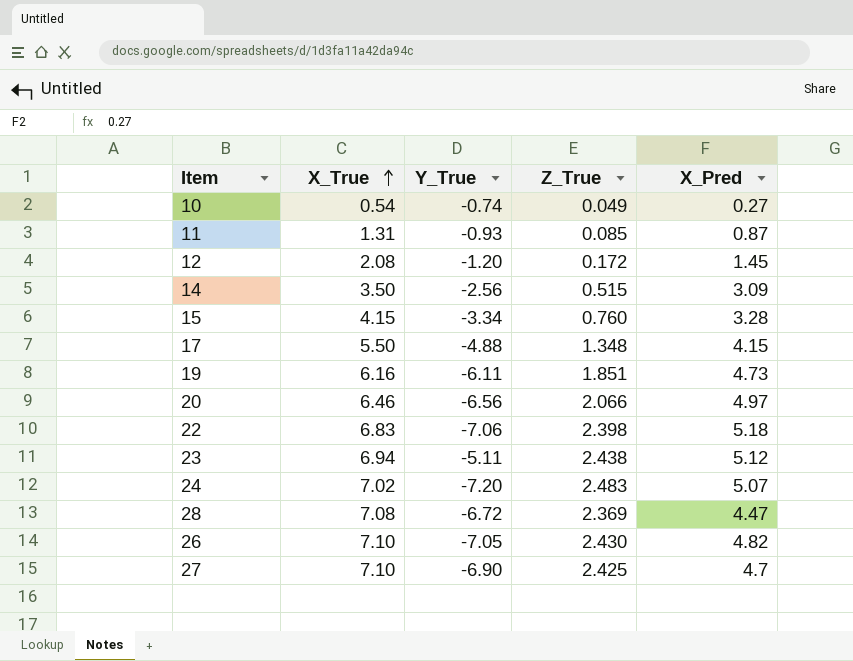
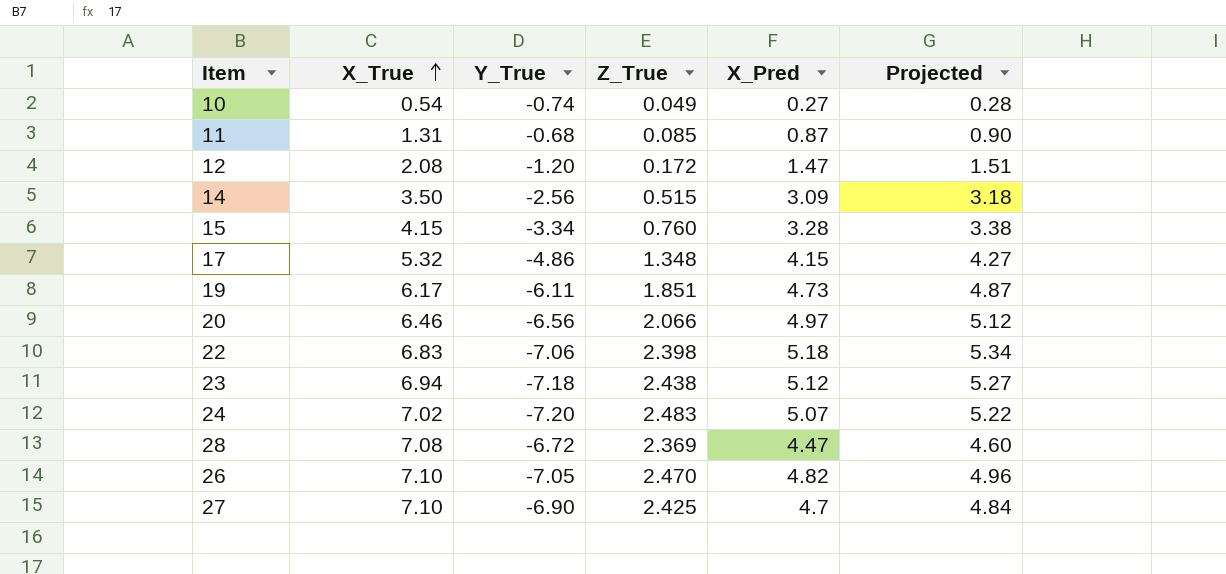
column Projected | formula: none -> [X_Pred] * 1.03
11 | Y_True: -0.93 -> -0.68
12 | X_Pred: 1.45 -> 1.47
17 | X_True: 5.50 -> 5.32
17 | Y_True: -4.88 -> -4.86
19 | X_True: 6.16 -> 6.17
23 | Y_True: -5.11 -> -7.18
26 | Z_True: 2.430 -> 2.470

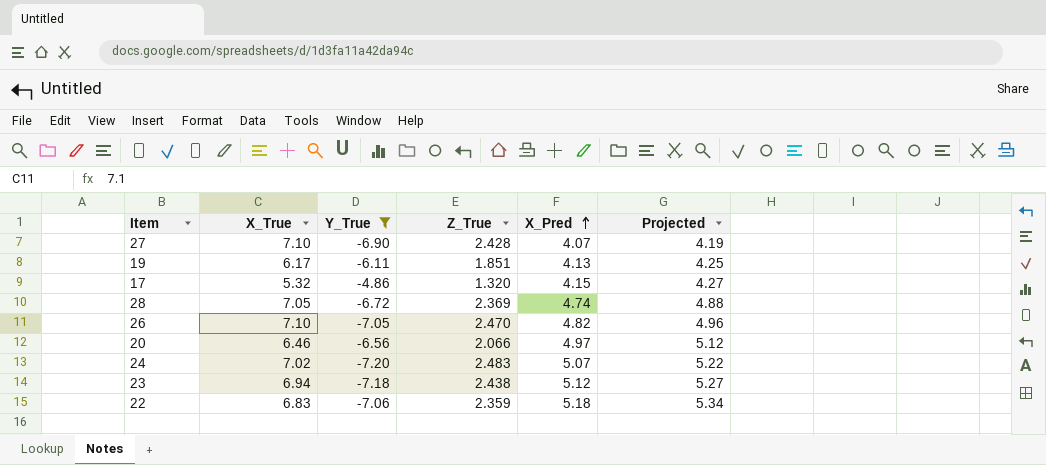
filter: none -> Y_True <= -4.86
row order: X_True ascending -> X_Pred ascending
27 | Z_True: 2.425 -> 2.428
27 | X_Pred: 4.7 -> 4.07
27 | Projected: 4.84 -> 4.19
19 | X_Pred: 4.73 -> 4.13
19 | Projected: 4.87 -> 4.25
17 | Z_True: 1.348 -> 1.320
28 | X_True: 7.08 -> 7.05
28 | X_Pred: 4.47 -> 4.74
28 | Projected: 4.60 -> 4.88
22 | Z_True: 2.398 -> 2.359

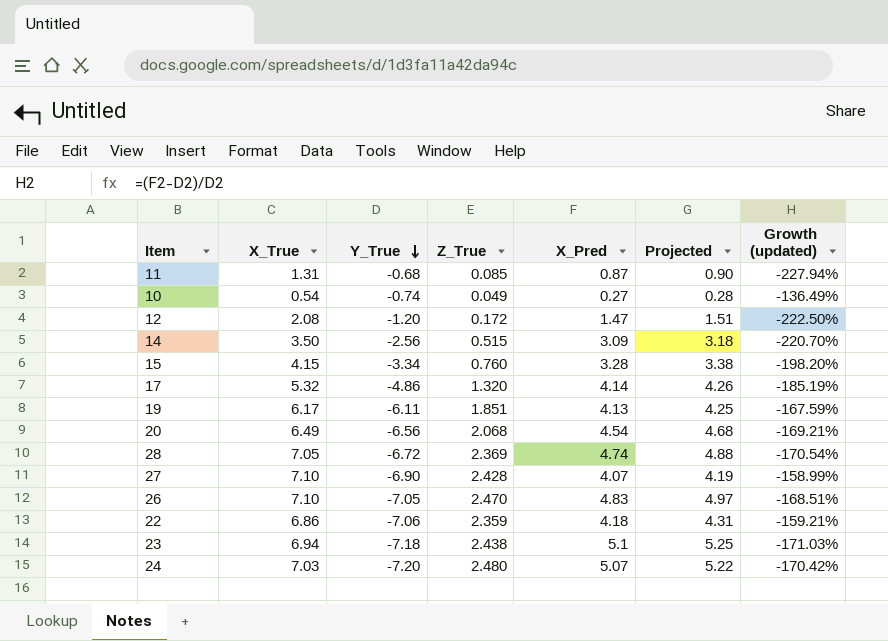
filter: Y_True <= -4.86 -> none
row order: X_Pred ascending -> Y_True descending
column Growth (updated) | formula: none -> ([X_Pred] - [Y_True]) / [Y_True]
17 | X_Pred: 4.15 -> 4.14
17 | Projected: 4.27 -> 4.26
20 | X_True: 6.46 -> 6.49
20 | Z_True: 2.066 -> 2.068
20 | X_Pred: 4.97 -> 4.54
20 | Projected: 5.12 -> 4.68
26 | X_Pred: 4.82 -> 4.83
26 | Projected: 4.96 -> 4.97
22 | X_True: 6.83 -> 6.86
22 | X_Pred: 5.18 -> 4.18
22 | Projected: 5.34 -> 4.31
23 | X_Pred: 5.12 -> 5.1
23 | Projected: 5.27 -> 5.25
24 | X_True: 7.02 -> 7.03
24 | Z_True: 2.483 -> 2.480

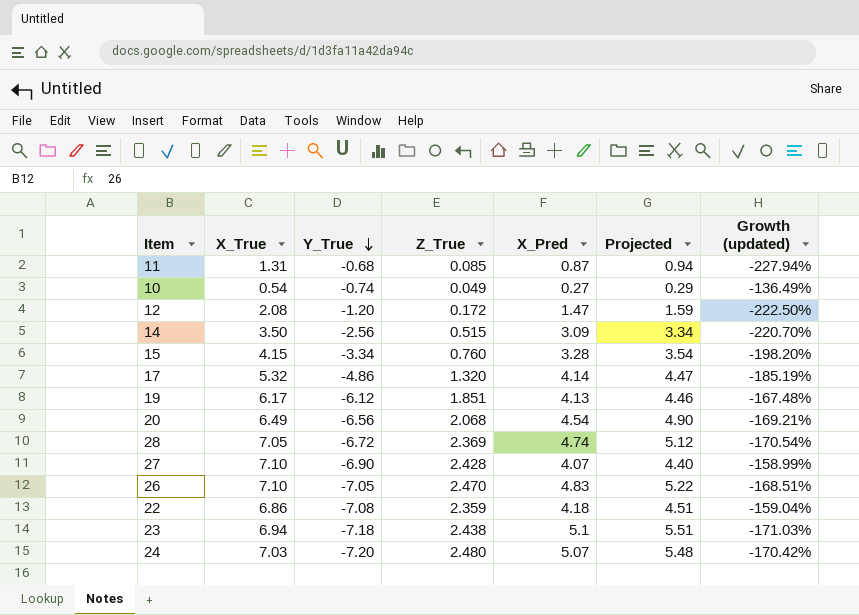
column Projected | formula: [X_Pred] * 1.03 -> [X_Pred] * 1.08
19 | Y_True: -6.11 -> -6.12
19 | Growth (updated): -167.59% -> -167.48%
22 | Y_True: -7.06 -> -7.08
22 | Growth (updated): -159.21% -> -159.04%

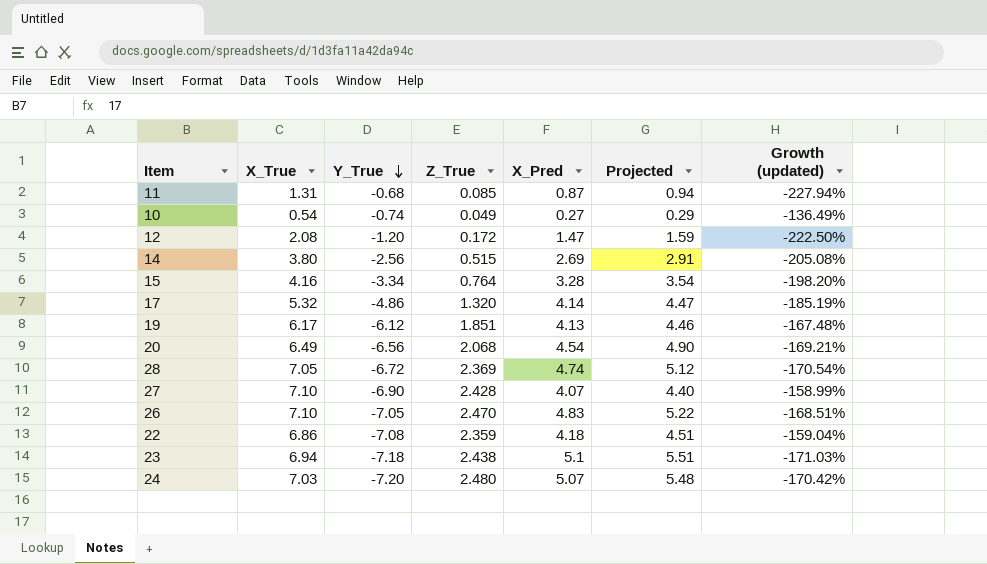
14 | X_True: 3.50 -> 3.80
14 | X_Pred: 3.09 -> 2.69
14 | Projected: 3.34 -> 2.91
14 | Growth (updated): -220.70% -> -205.08%
15 | X_True: 4.15 -> 4.16
15 | Z_True: 0.760 -> 0.764

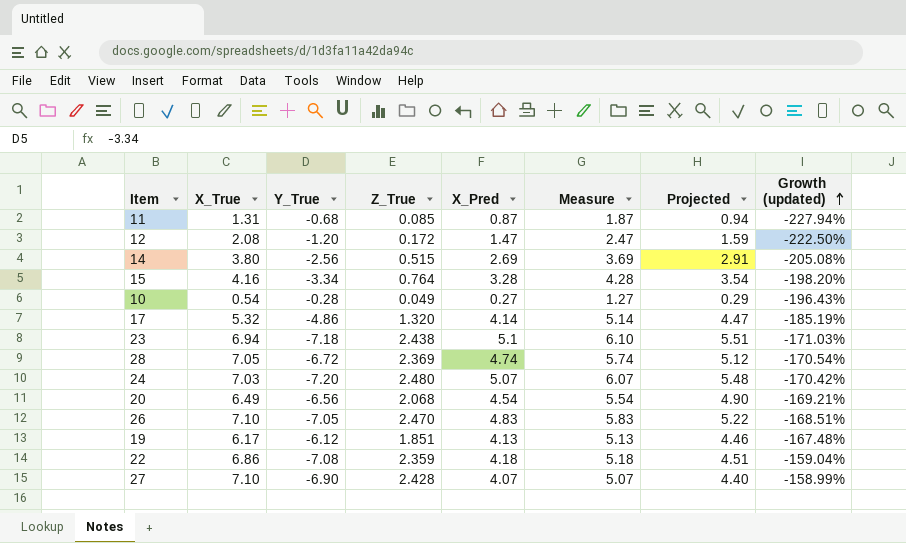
row order: Y_True descending -> Growth (updated) ascending
column Measure | formula: none -> [X_Pred] + 1
10 | Y_True: -0.74 -> -0.28
10 | Growth (updated): -136.49% -> -196.43%

